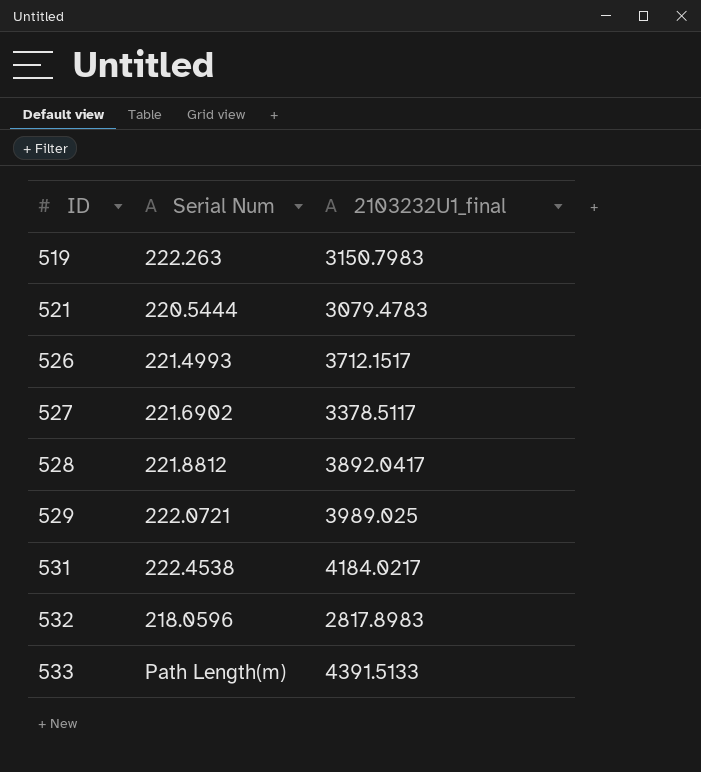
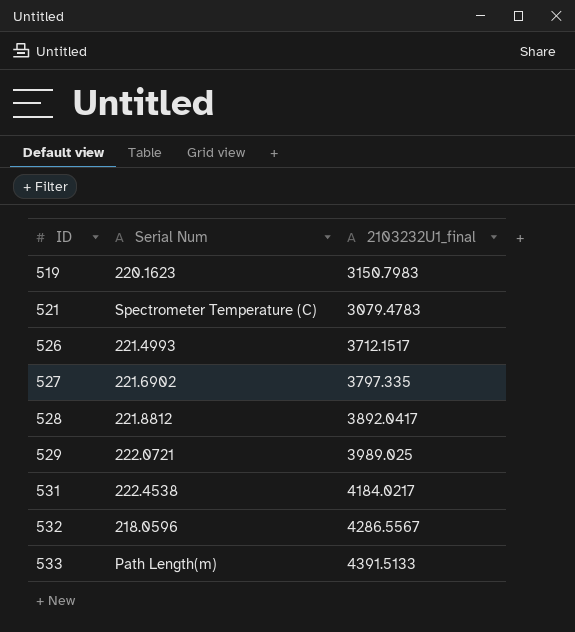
519 | Serial Num: 222.263 -> 220.1623
521 | Serial Num: 220.5444 -> Spectrometer Temperature (C)
527 | 2103232U1_final: 3378.5117 -> 3797.335
532 | 2103232U1_final: 2817.8983 -> 4286.5567

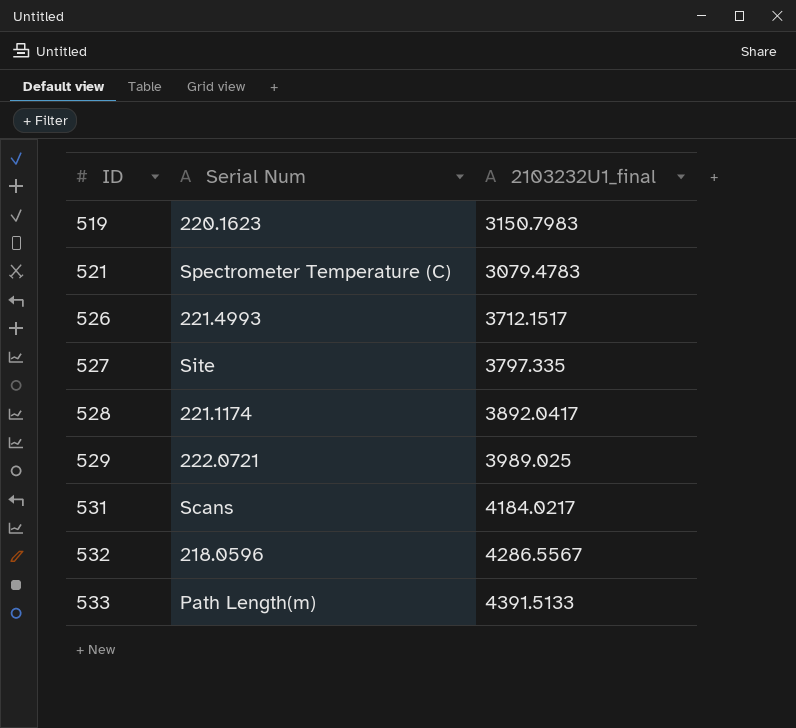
527 | Serial Num: 221.6902 -> Site
528 | Serial Num: 221.8812 -> 221.1174
531 | Serial Num: 222.4538 -> Scans

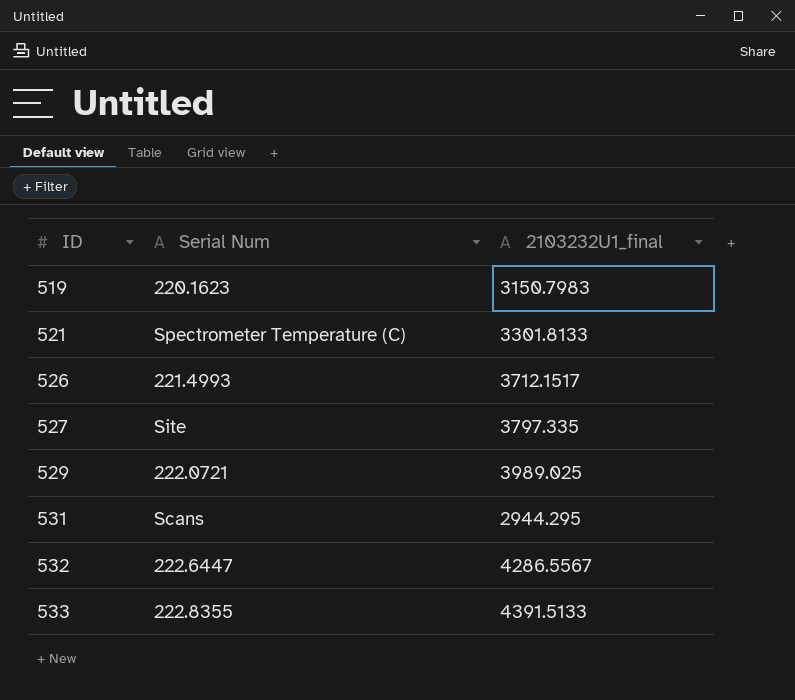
row 528: 221.1174 | 3892.0417 -> none
521 | 2103232U1_final: 3079.4783 -> 3301.8133
531 | 2103232U1_final: 4184.0217 -> 2944.295
532 | Serial Num: 218.0596 -> 222.6447
533 | Serial Num: Path Length(m) -> 222.8355

